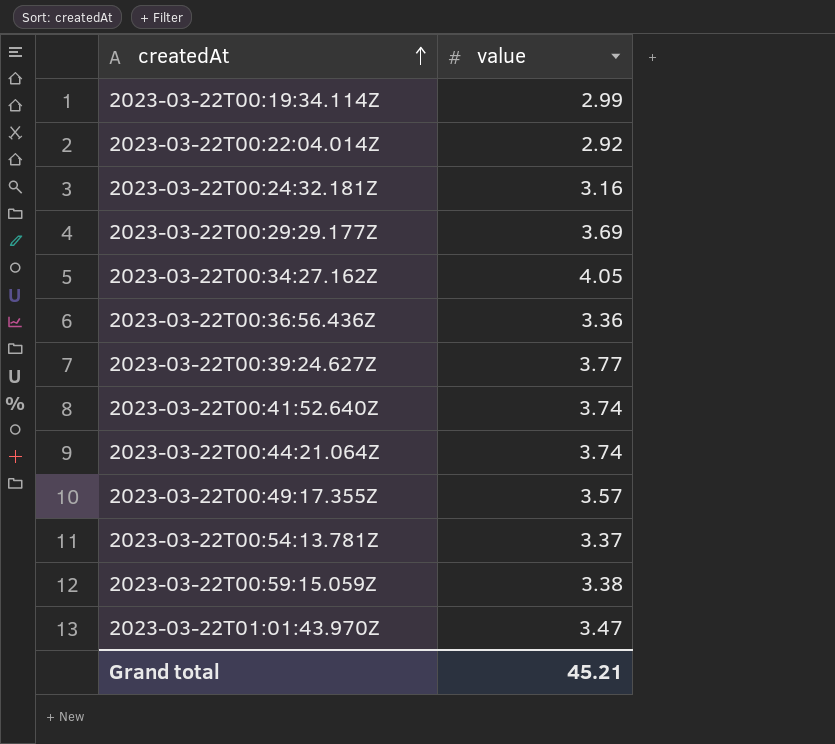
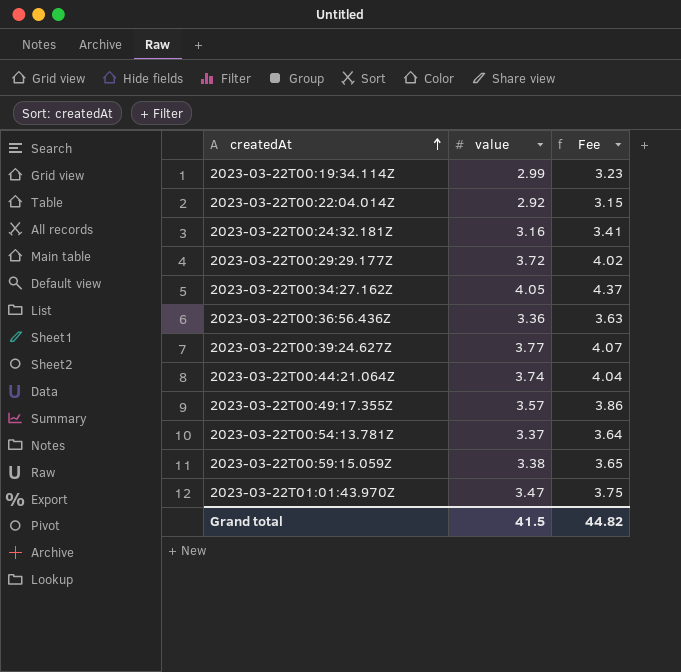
column Fee | formula: none -> [value] * 1.08
row 2023-03-22T00:41:52.640Z: 3.74 -> none
2023-03-22T00:29:29.177Z | value: 3.69 -> 3.72
Grand total | value: 45.21 -> 41.5

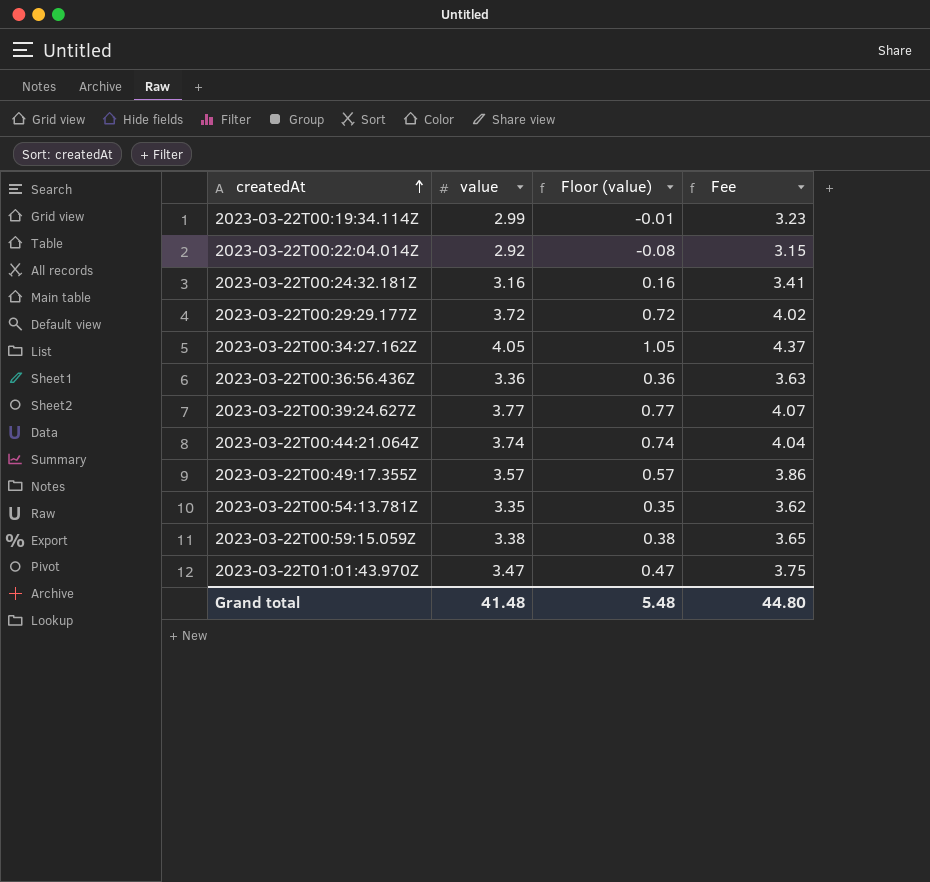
column Floor (value) | formula: none -> [value] - 3
2023-03-22T00:54:13.781Z | value: 3.37 -> 3.35
2023-03-22T00:54:13.781Z | Fee: 3.64 -> 3.62
Grand total | value: 41.5 -> 41.48
Grand total | Fee: 44.82 -> 44.80

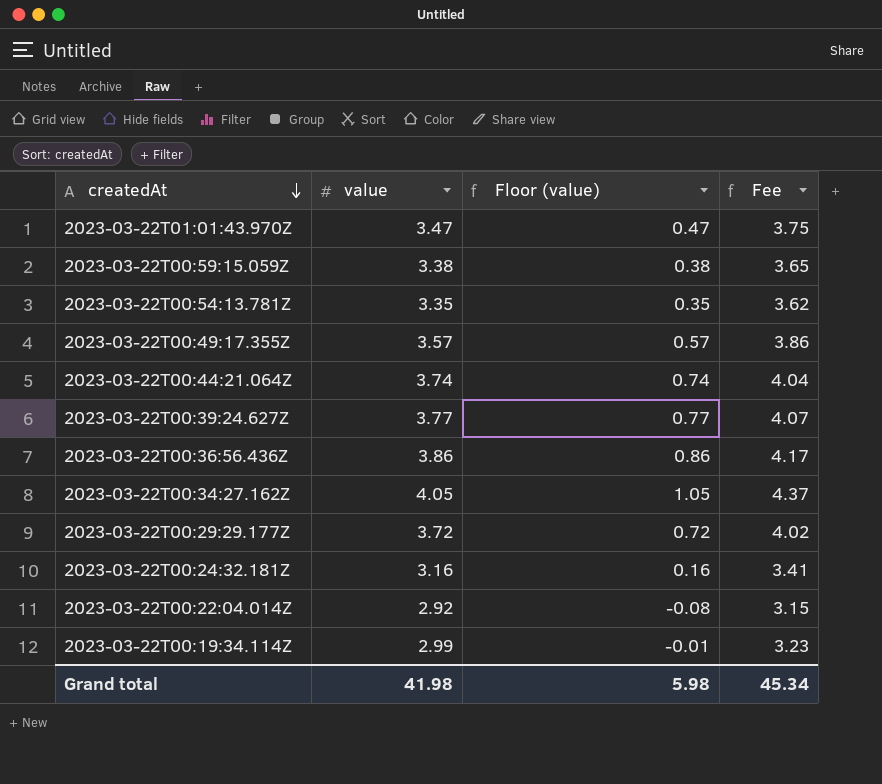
row order: createdAt ascending -> createdAt descending
2023-03-22T00:36:56.436Z | value: 3.36 -> 3.86
2023-03-22T00:36:56.436Z | Floor (value): 0.36 -> 0.86
2023-03-22T00:36:56.436Z | Fee: 3.63 -> 4.17
Grand total | value: 41.48 -> 41.98
Grand total | Floor (value): 5.48 -> 5.98
Grand total | Fee: 44.80 -> 45.34

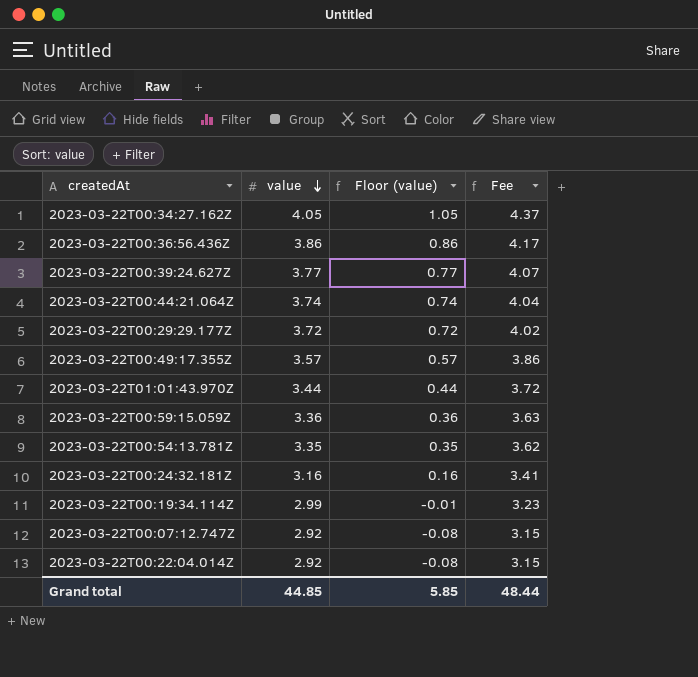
row order: createdAt descending -> value descending
2023-03-22T01:01:43.970Z | value: 3.47 -> 3.44
2023-03-22T01:01:43.970Z | Floor (value): 0.47 -> 0.44
2023-03-22T01:01:43.970Z | Fee: 3.75 -> 3.72
2023-03-22T00:59:15.059Z | value: 3.38 -> 3.36
2023-03-22T00:59:15.059Z | Floor (value): 0.38 -> 0.36
2023-03-22T00:59:15.059Z | Fee: 3.65 -> 3.63
row 2023-03-22T00:07:12.747Z: none -> 2.92 | -0.08 | 3.15
Grand total | value: 41.98 -> 44.85
Grand total | Floor (value): 5.98 -> 5.85
Grand total | Fee: 45.34 -> 48.44

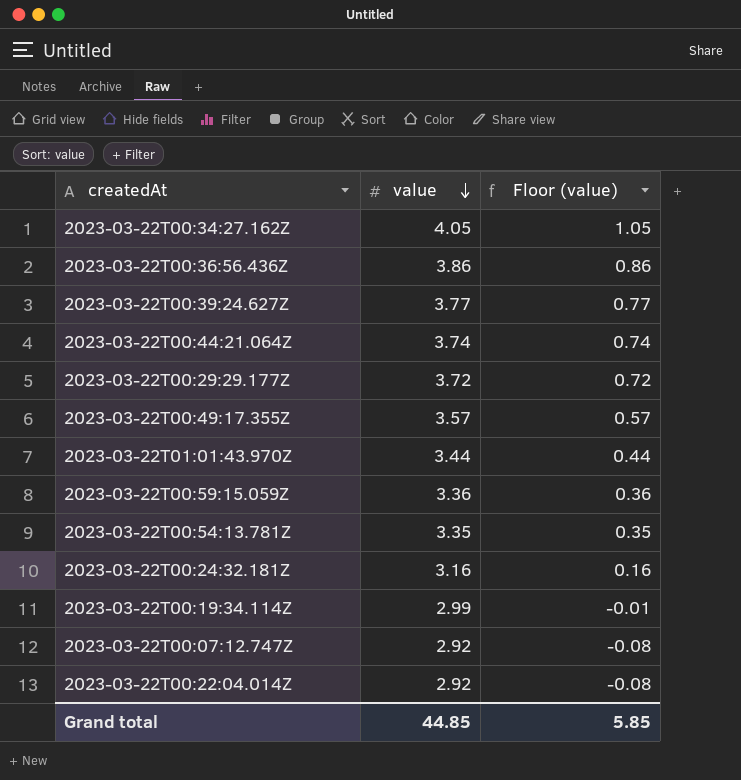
column Fee | formula: [value] * 1.08 -> none

